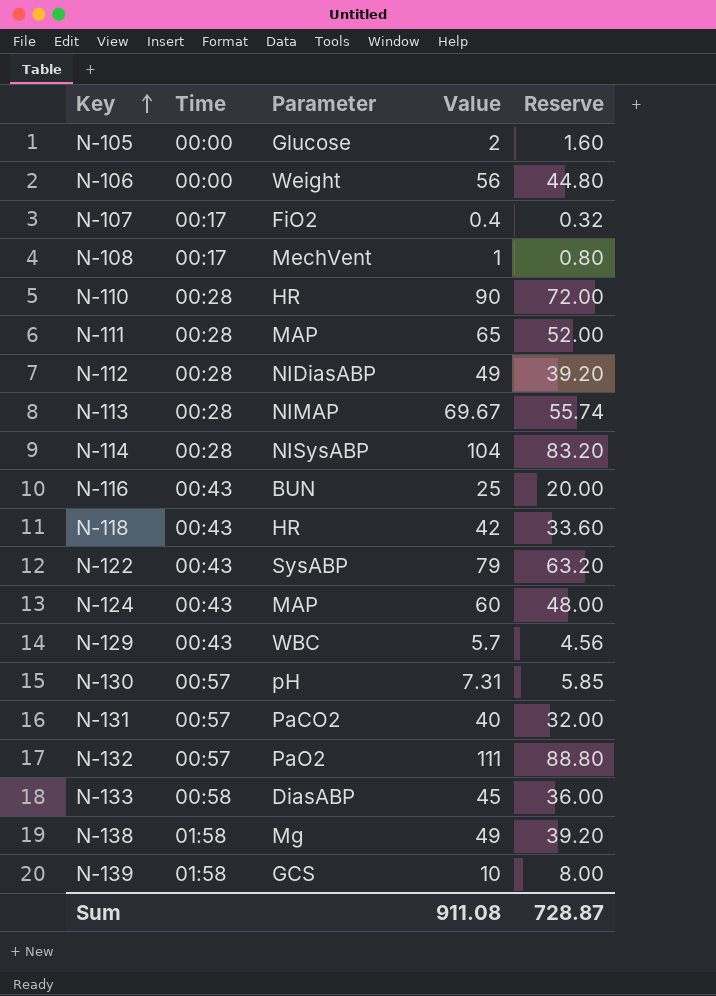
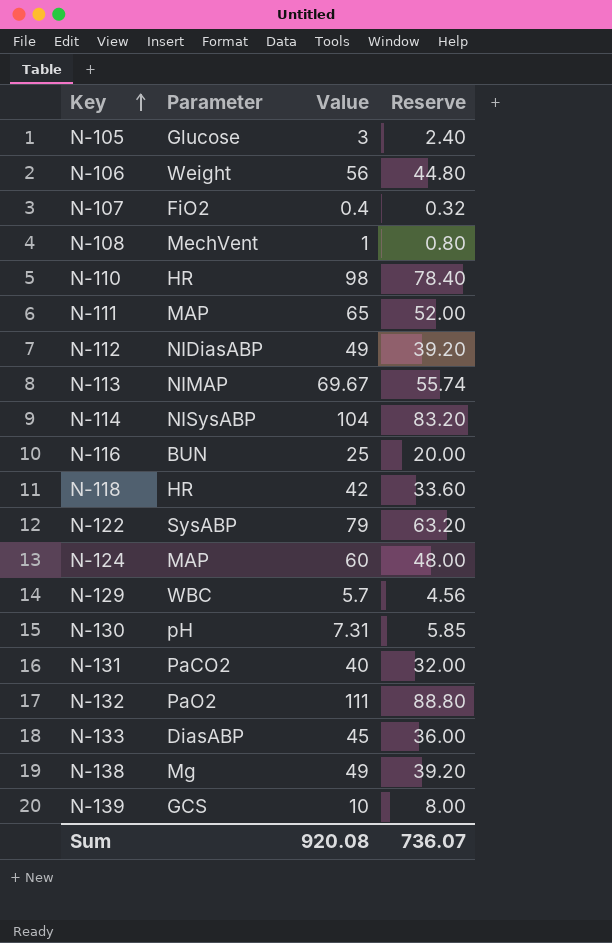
column Time | position: 2 -> none
N-105 | Value: 2 -> 3
N-105 | Reserve: 1.60 -> 2.40
N-110 | Value: 90 -> 98
N-110 | Reserve: 72.00 -> 78.40
Sum | Value: 911.08 -> 920.08
Sum | Reserve: 728.87 -> 736.07

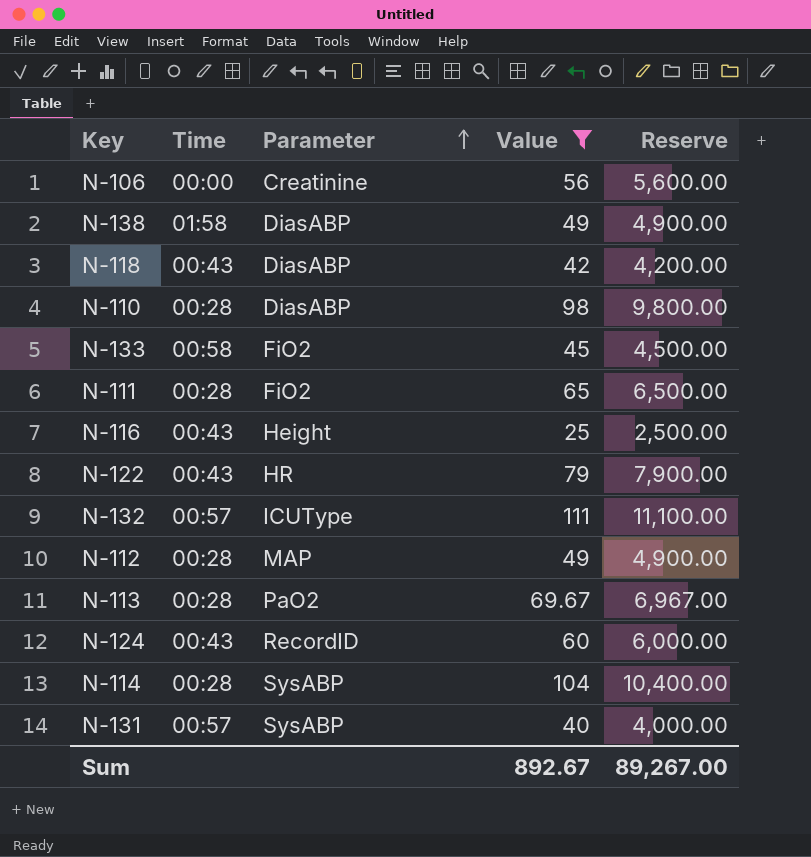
filter: none -> Value >= 25
row order: Key ascending -> Parameter ascending
column Time | position: none -> 2
column Reserve | formula: [Value] * 0.8 -> [Value] * 100
N-106 | Parameter: Weight -> Creatinine
N-138 | Parameter: Mg -> DiasABP
N-118 | Parameter: HR -> DiasABP
N-110 | Parameter: HR -> DiasABP
N-133 | Parameter: DiasABP -> FiO2
N-111 | Parameter: MAP -> FiO2
N-116 | Parameter: BUN -> Height
N-122 | Parameter: SysABP -> HR
N-132 | Parameter: PaO2 -> ICUType
N-112 | Parameter: NIDiasABP -> MAP
N-113 | Parameter: NIMAP -> PaO2
N-124 | Parameter: MAP -> RecordID
N-114 | Parameter: NISysABP -> SysABP
N-131 | Parameter: PaCO2 -> SysABP
Sum | Value: 920.08 -> 892.67
Sum | Reserve: 736.07 -> 89,267.00

